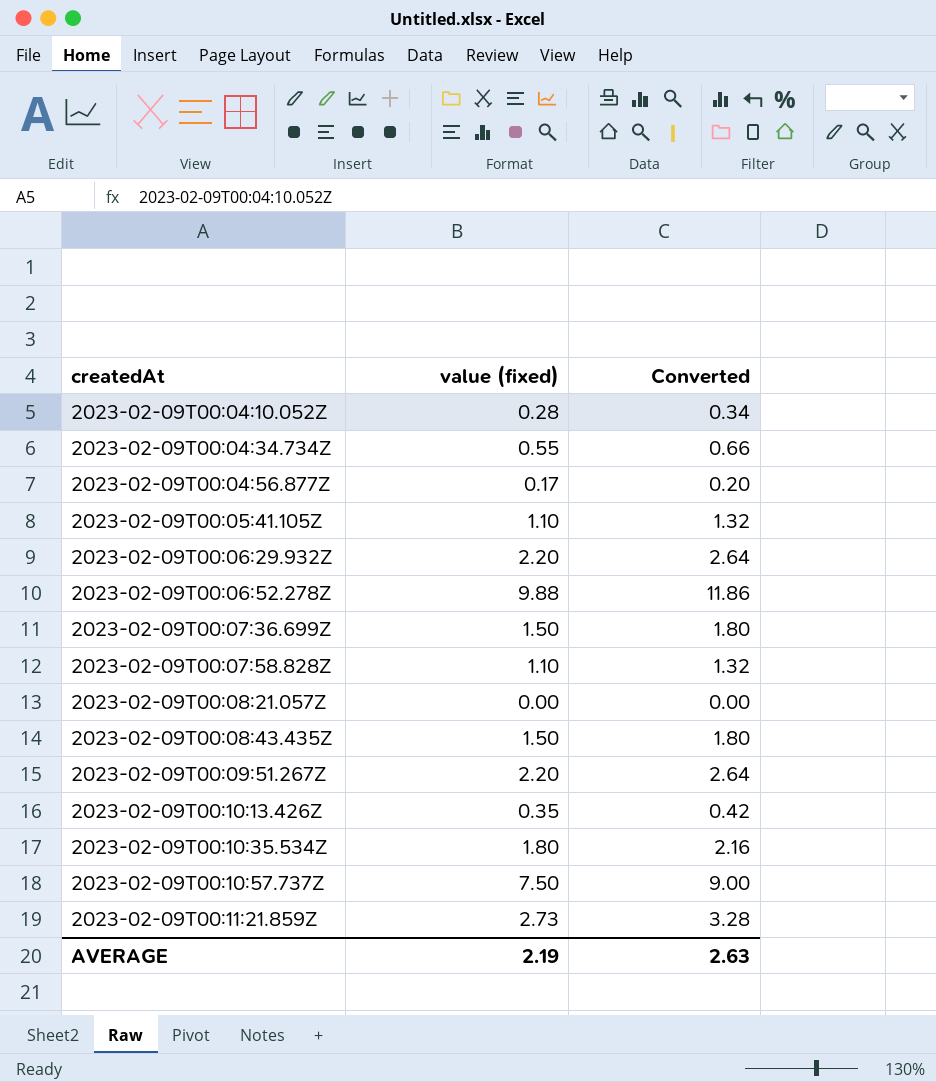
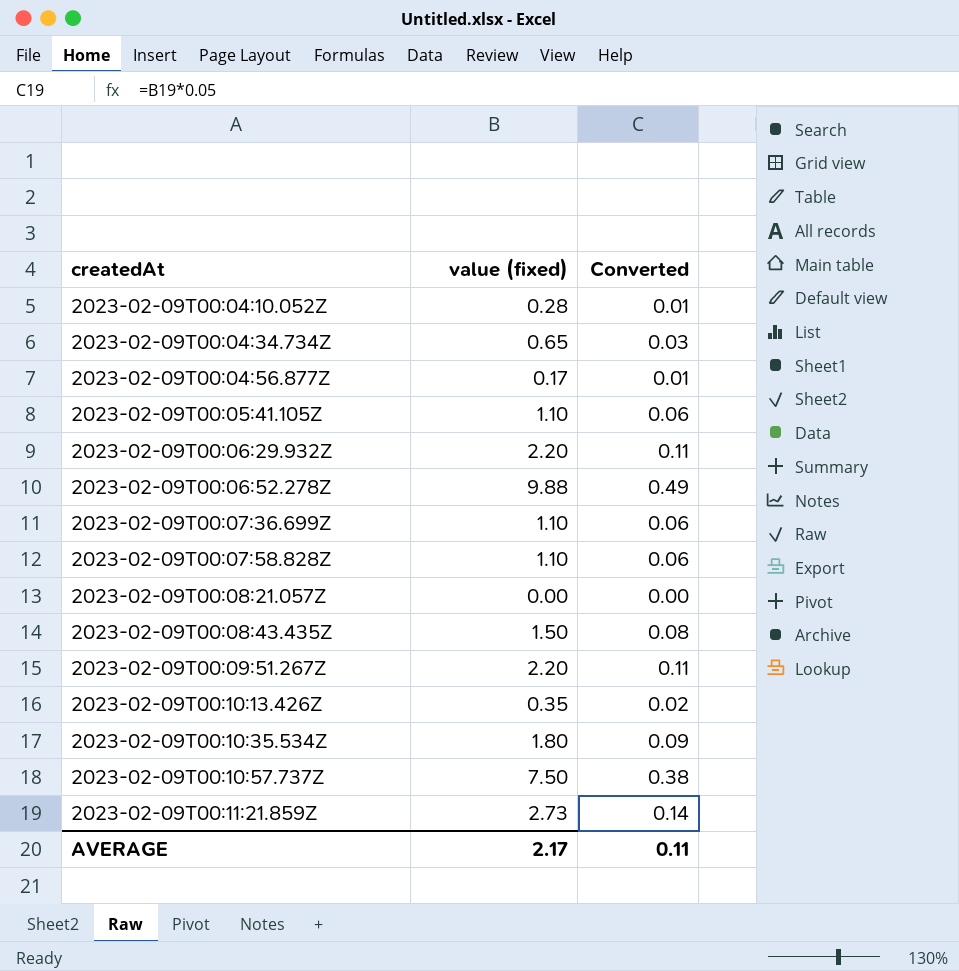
column Converted | formula: [value (fixed)] * 1.2 -> [value (fixed)] * 0.05
2023-02-09T00:04:34.734Z | value (fixed): 0.55 -> 0.65
2023-02-09T00:07:36.699Z | value (fixed): 1.50 -> 1.10
AVERAGE | value (fixed): 2.19 -> 2.17
AVERAGE | Converted: 2.63 -> 0.11

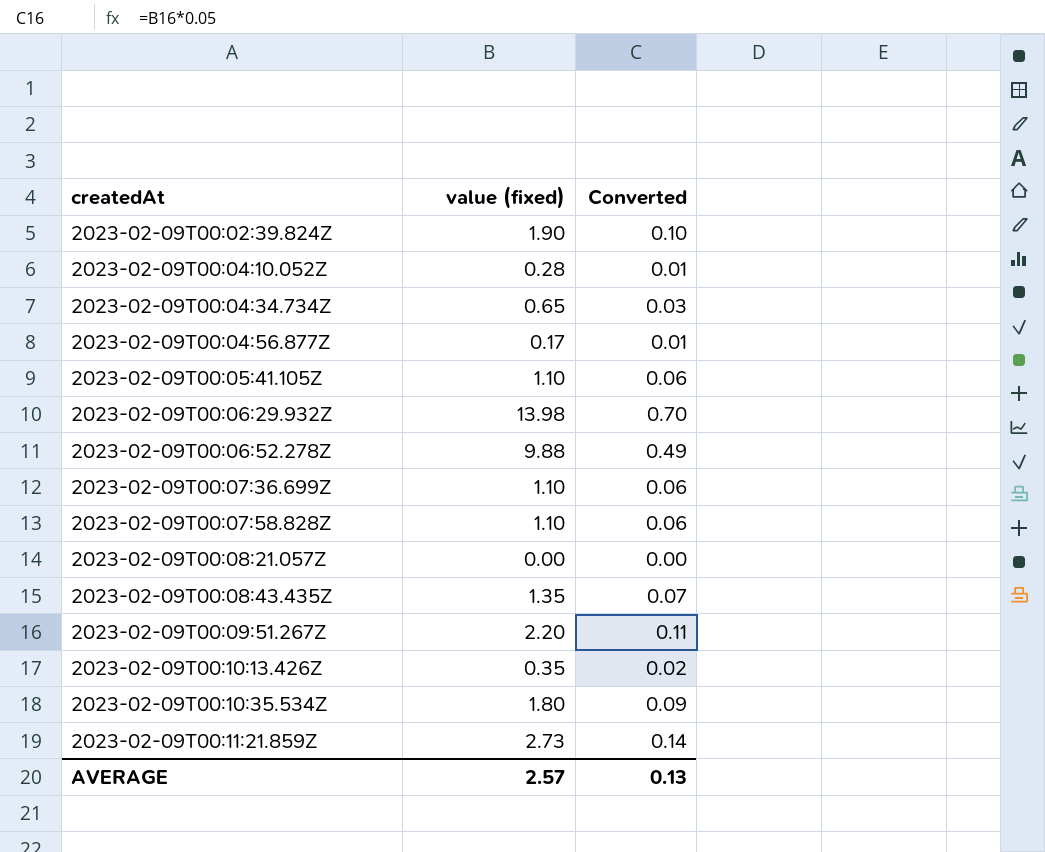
row 2023-02-09T00:10:57.737Z: 7.50 | 0.38 -> none
row 2023-02-09T00:02:39.824Z: none -> 1.90 | 0.10
2023-02-09T00:06:29.932Z | value (fixed): 2.20 -> 13.98
2023-02-09T00:06:29.932Z | Converted: 0.11 -> 0.70
2023-02-09T00:08:43.435Z | value (fixed): 1.50 -> 1.35
2023-02-09T00:08:43.435Z | Converted: 0.08 -> 0.07
AVERAGE | value (fixed): 2.17 -> 2.57
AVERAGE | Converted: 0.11 -> 0.13

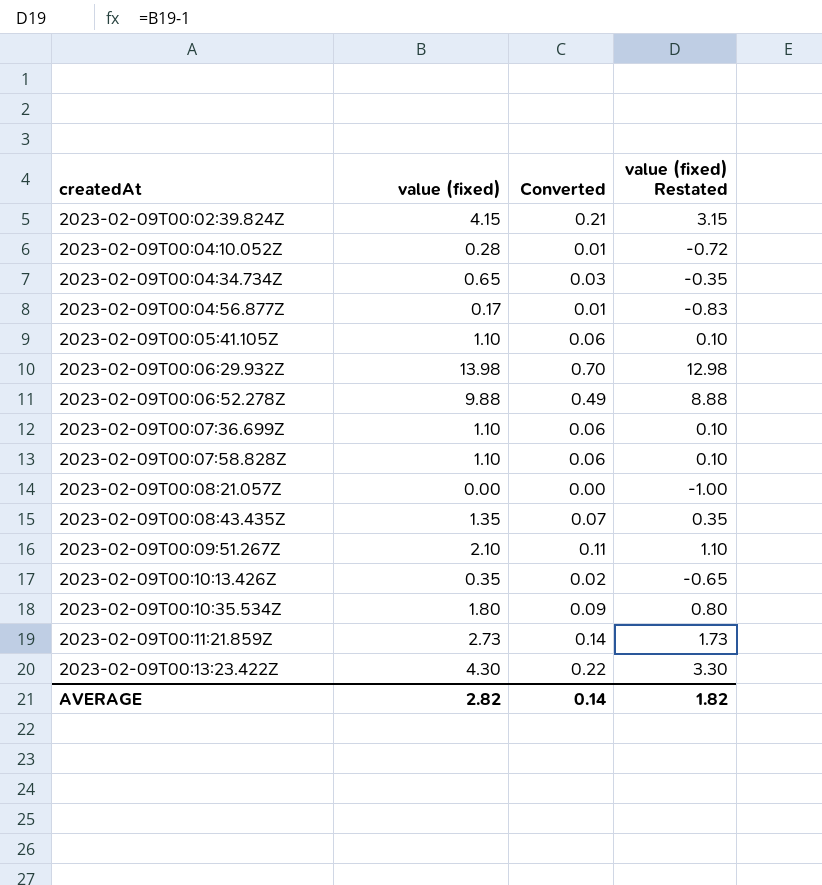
column value (fixed) Restated | formula: none -> [value (fixed)] - 1
2023-02-09T00:02:39.824Z | value (fixed): 1.90 -> 4.15
2023-02-09T00:02:39.824Z | Converted: 0.10 -> 0.21
2023-02-09T00:09:51.267Z | value (fixed): 2.20 -> 2.10
row 2023-02-09T00:13:23.422Z: none -> 4.30 | 0.22 | 3.30
AVERAGE | value (fixed): 2.57 -> 2.82
AVERAGE | Converted: 0.13 -> 0.14

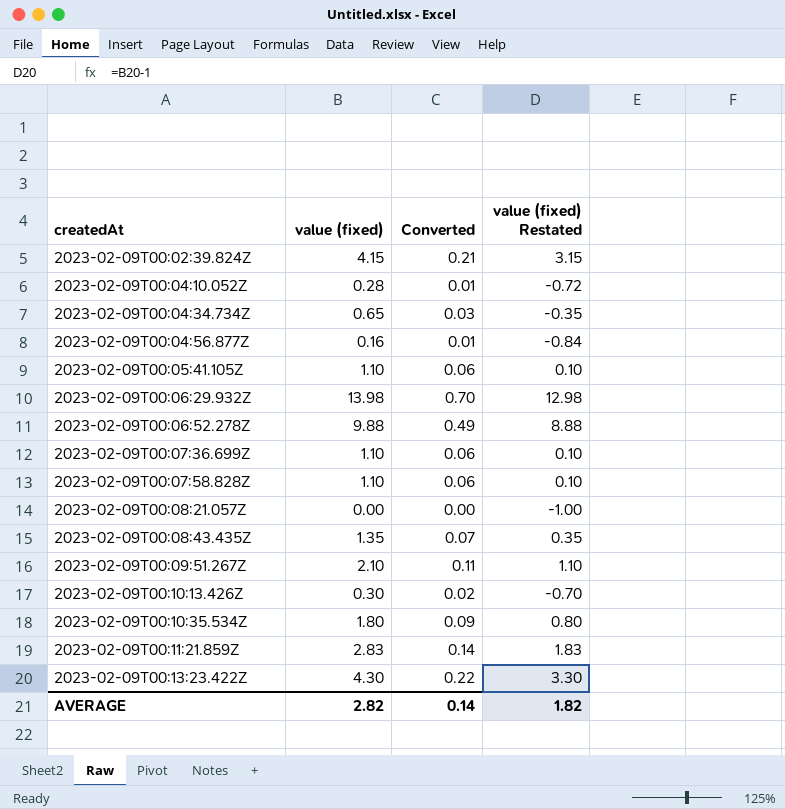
2023-02-09T00:04:56.877Z | value (fixed): 0.17 -> 0.16
2023-02-09T00:04:56.877Z | value (fixed) Restated: -0.83 -> -0.84
2023-02-09T00:10:13.426Z | value (fixed): 0.35 -> 0.30
2023-02-09T00:10:13.426Z | value (fixed) Restated: -0.65 -> -0.70
2023-02-09T00:11:21.859Z | value (fixed): 2.73 -> 2.83
2023-02-09T00:11:21.859Z | value (fixed) Restated: 1.73 -> 1.83

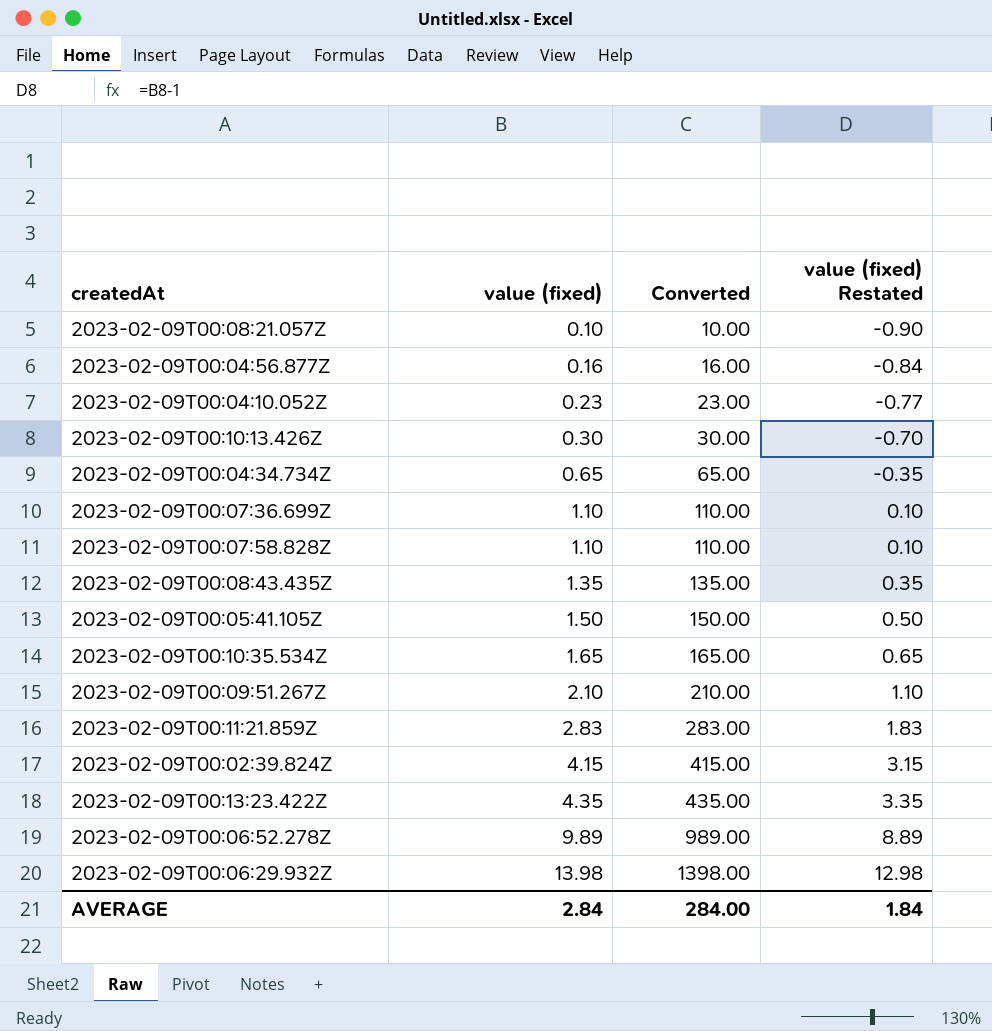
row order: createdAt ascending -> value (fixed) ascending
column Converted | formula: [value (fixed)] * 0.05 -> [value (fixed)] * 100
2023-02-09T00:08:21.057Z | value (fixed): 0.00 -> 0.10
2023-02-09T00:08:21.057Z | value (fixed) Restated: -1.00 -> -0.90
2023-02-09T00:04:10.052Z | value (fixed): 0.28 -> 0.23
2023-02-09T00:04:10.052Z | value (fixed) Restated: -0.72 -> -0.77
2023-02-09T00:05:41.105Z | value (fixed): 1.10 -> 1.50
2023-02-09T00:05:41.105Z | value (fixed) Restated: 0.10 -> 0.50
2023-02-09T00:10:35.534Z | value (fixed): 1.80 -> 1.65
2023-02-09T00:10:35.534Z | value (fixed) Restated: 0.80 -> 0.65
2023-02-09T00:13:23.422Z | value (fixed): 4.30 -> 4.35
2023-02-09T00:13:23.422Z | value (fixed) Restated: 3.30 -> 3.35
2023-02-09T00:06:52.278Z | value (fixed): 9.88 -> 9.89
2023-02-09T00:06:52.278Z | value (fixed) Restated: 8.88 -> 8.89
AVERAGE | value (fixed): 2.82 -> 2.84
AVERAGE | Converted: 0.14 -> 284.00
AVERAGE | value (fixed) Restated: 1.82 -> 1.84

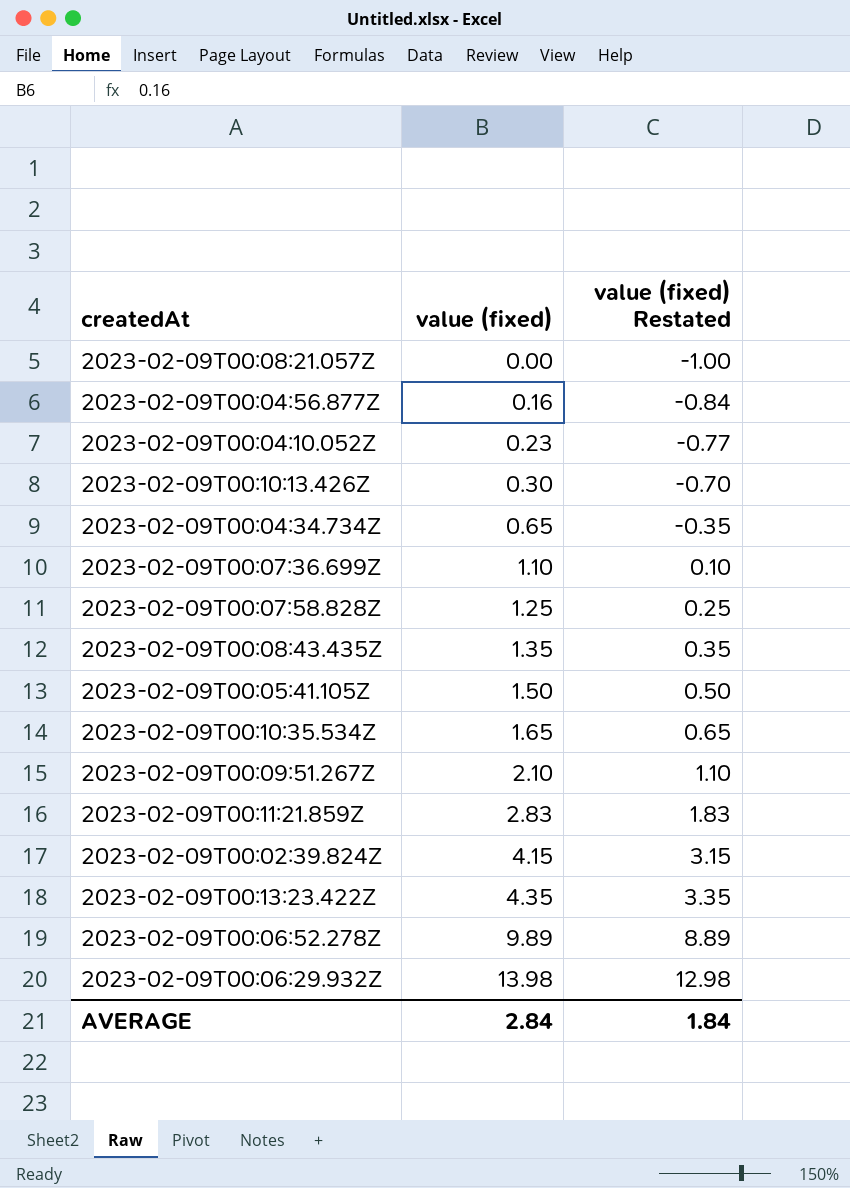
column Converted | formula: [value (fixed)] * 100 -> none
2023-02-09T00:08:21.057Z | value (fixed): 0.10 -> 0.00
2023-02-09T00:08:21.057Z | value (fixed) Restated: -0.90 -> -1.00
2023-02-09T00:07:58.828Z | value (fixed): 1.10 -> 1.25
2023-02-09T00:07:58.828Z | value (fixed) Restated: 0.10 -> 0.25

